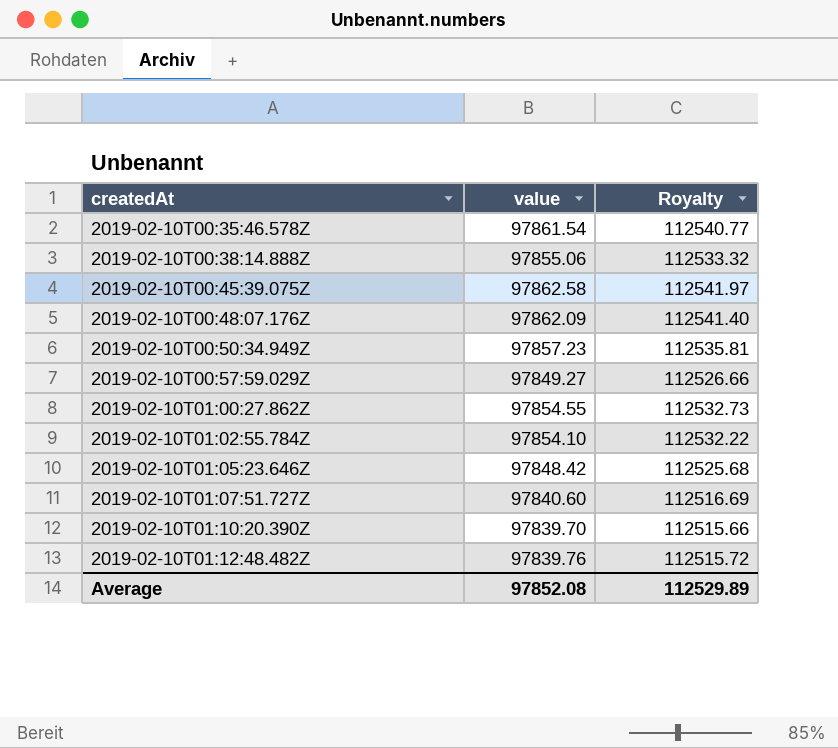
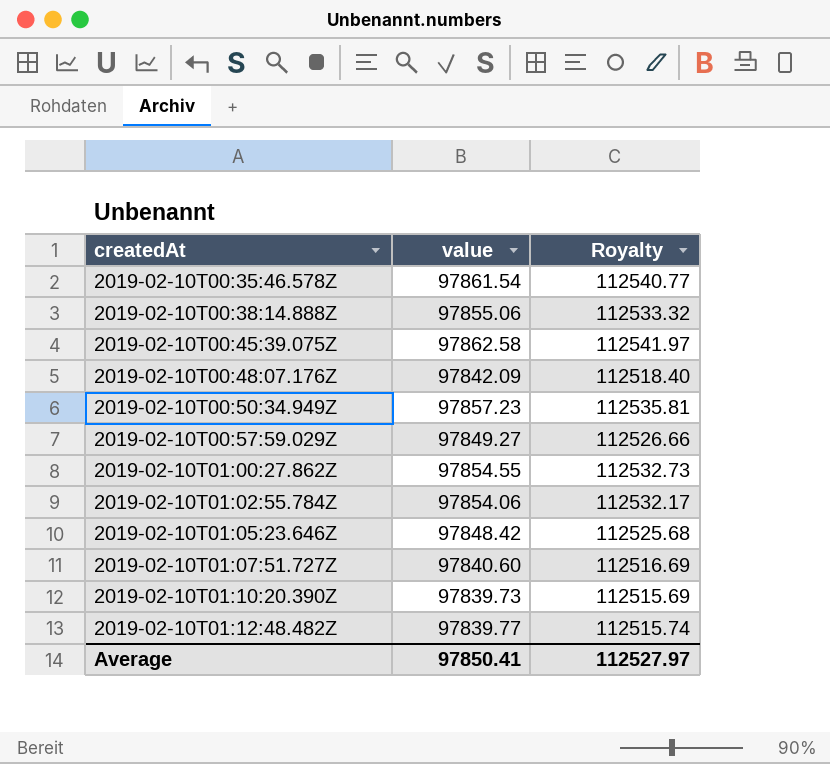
2019-02-10T00:48:07.176Z | value: 97862.09 -> 97842.09
2019-02-10T00:48:07.176Z | Royalty: 112541.40 -> 112518.40
2019-02-10T01:02:55.784Z | value: 97854.10 -> 97854.06
2019-02-10T01:02:55.784Z | Royalty: 112532.22 -> 112532.17
2019-02-10T01:10:20.390Z | value: 97839.70 -> 97839.73
2019-02-10T01:10:20.390Z | Royalty: 112515.66 -> 112515.69
2019-02-10T01:12:48.482Z | value: 97839.76 -> 97839.77
2019-02-10T01:12:48.482Z | Royalty: 112515.72 -> 112515.74
Average | value: 97852.08 -> 97850.41
Average | Royalty: 112529.89 -> 112527.97

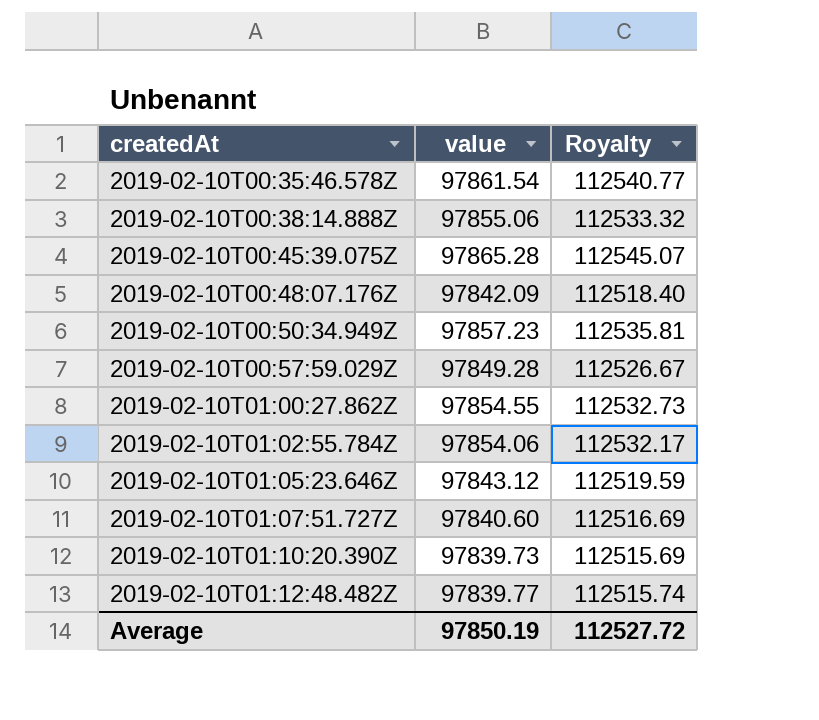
2019-02-10T00:45:39.075Z | value: 97862.58 -> 97865.28
2019-02-10T00:45:39.075Z | Royalty: 112541.97 -> 112545.07
2019-02-10T00:57:59.029Z | value: 97849.27 -> 97849.28
2019-02-10T00:57:59.029Z | Royalty: 112526.66 -> 112526.67
2019-02-10T01:05:23.646Z | value: 97848.42 -> 97843.12
2019-02-10T01:05:23.646Z | Royalty: 112525.68 -> 112519.59
Average | value: 97850.41 -> 97850.19
Average | Royalty: 112527.97 -> 112527.72

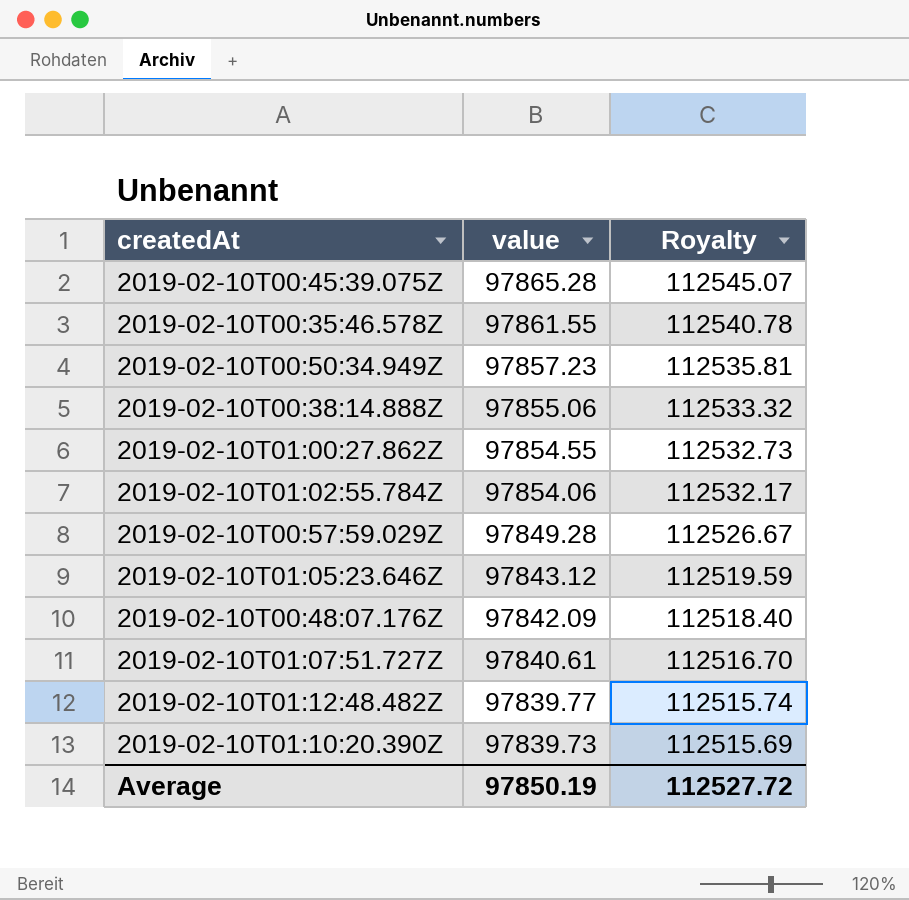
row order: createdAt ascending -> value descending
2019-02-10T00:35:46.578Z | value: 97861.54 -> 97861.55
2019-02-10T00:35:46.578Z | Royalty: 112540.77 -> 112540.78
2019-02-10T01:07:51.727Z | value: 97840.60 -> 97840.61
2019-02-10T01:07:51.727Z | Royalty: 112516.69 -> 112516.70

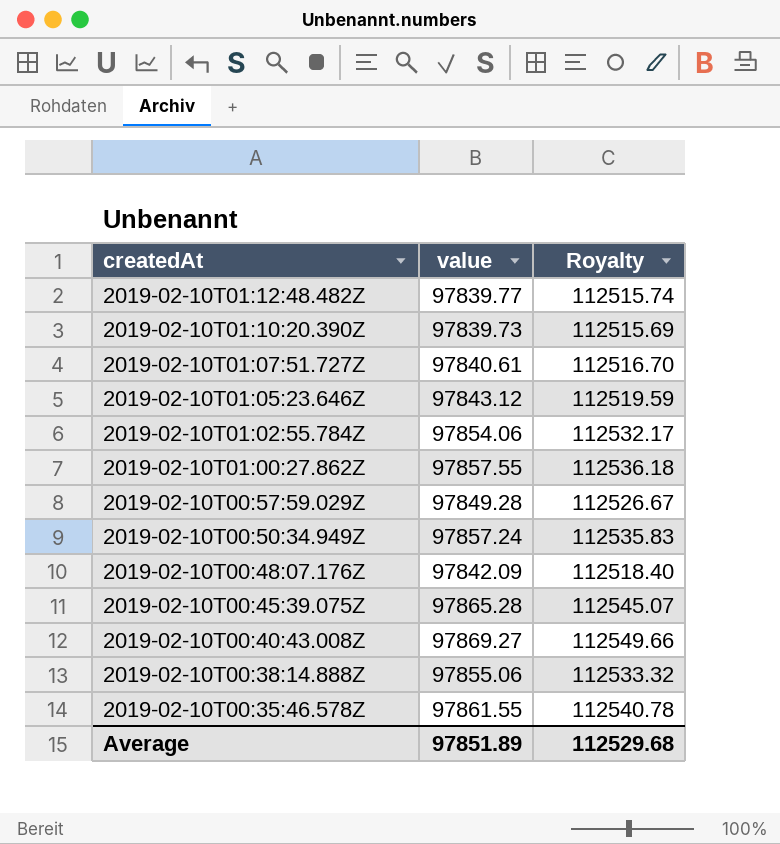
row order: value descending -> createdAt descending
2019-02-10T01:00:27.862Z | value: 97854.55 -> 97857.55
2019-02-10T01:00:27.862Z | Royalty: 112532.73 -> 112536.18
2019-02-10T00:50:34.949Z | value: 97857.23 -> 97857.24
2019-02-10T00:50:34.949Z | Royalty: 112535.81 -> 112535.83
row 2019-02-10T00:40:43.008Z: none -> 97869.27 | 112549.66
Average | value: 97850.19 -> 97851.89
Average | Royalty: 112527.72 -> 112529.68

